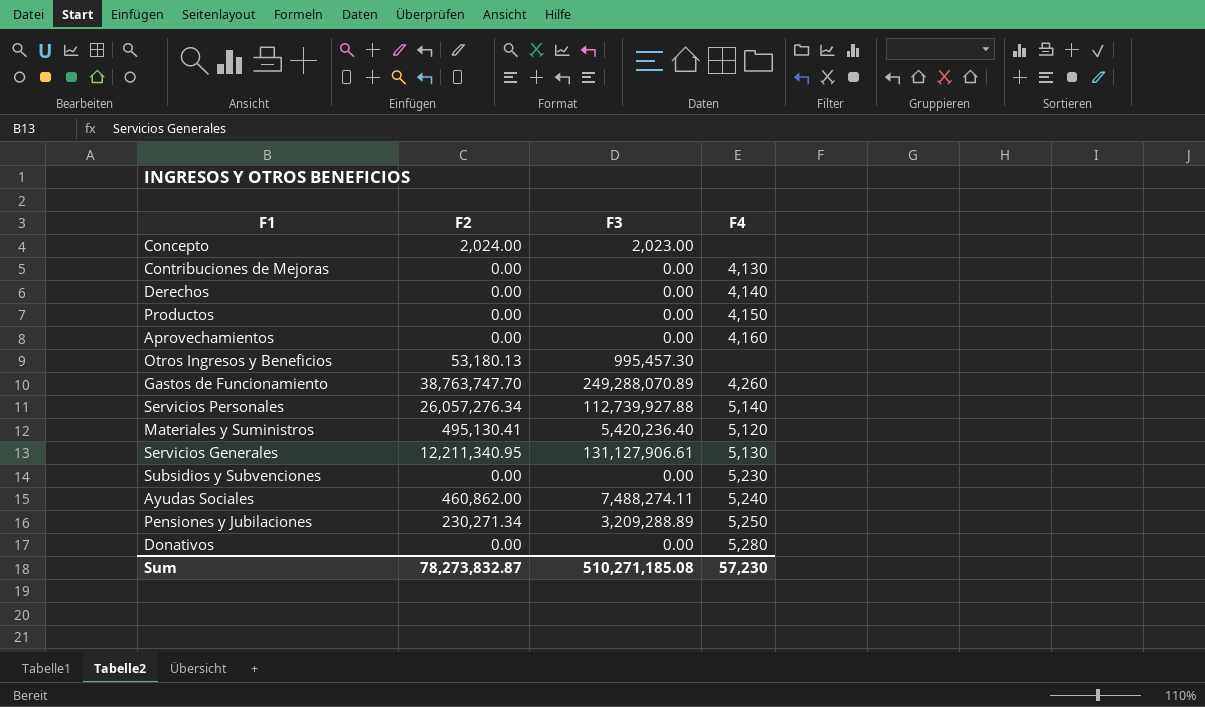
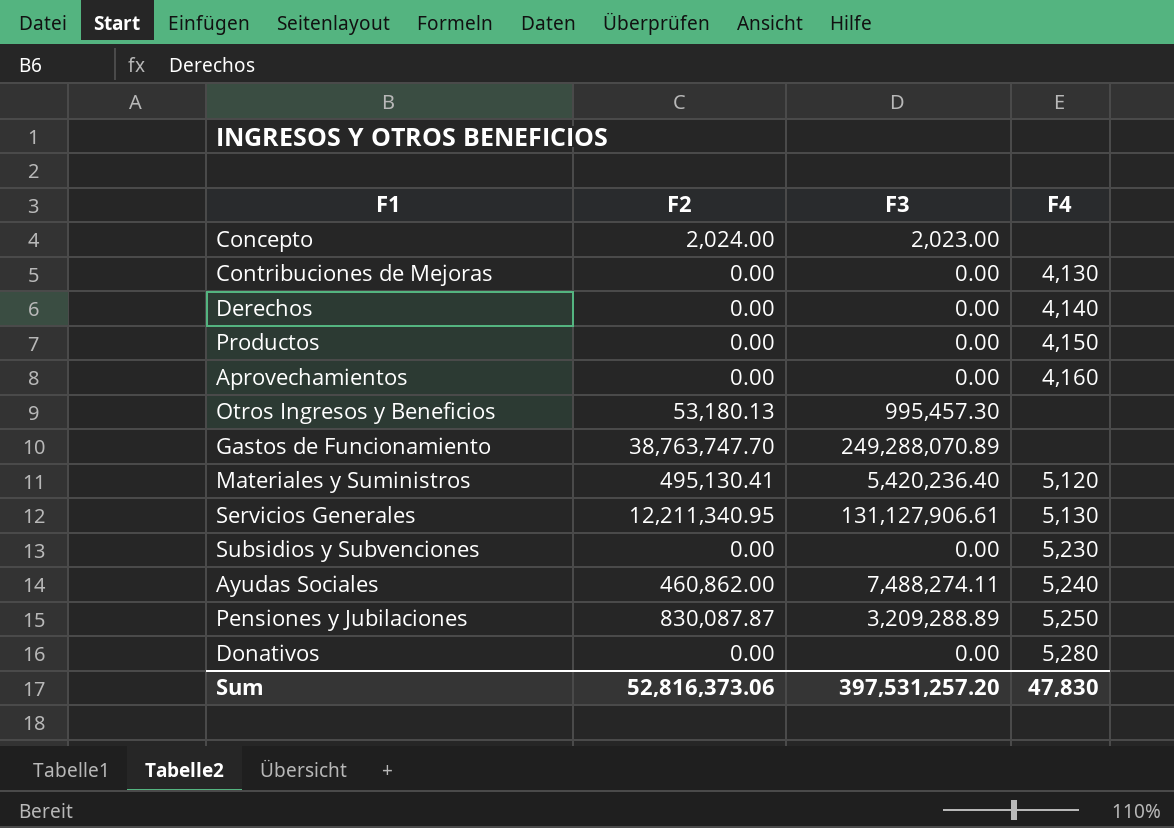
row Servicios Personales: 26,057,276.34 | 112,739,927.88 | 5,140 -> none
Gastos de Funcionamiento | F4: 4,260 -> none
Pensiones y Jubilaciones | F2: 230,271.34 -> 830,087.87
Sum | F2: 78,273,832.87 -> 52,816,373.06
Sum | F3: 510,271,185.08 -> 397,531,257.20
Sum | F4: 57,230 -> 47,830

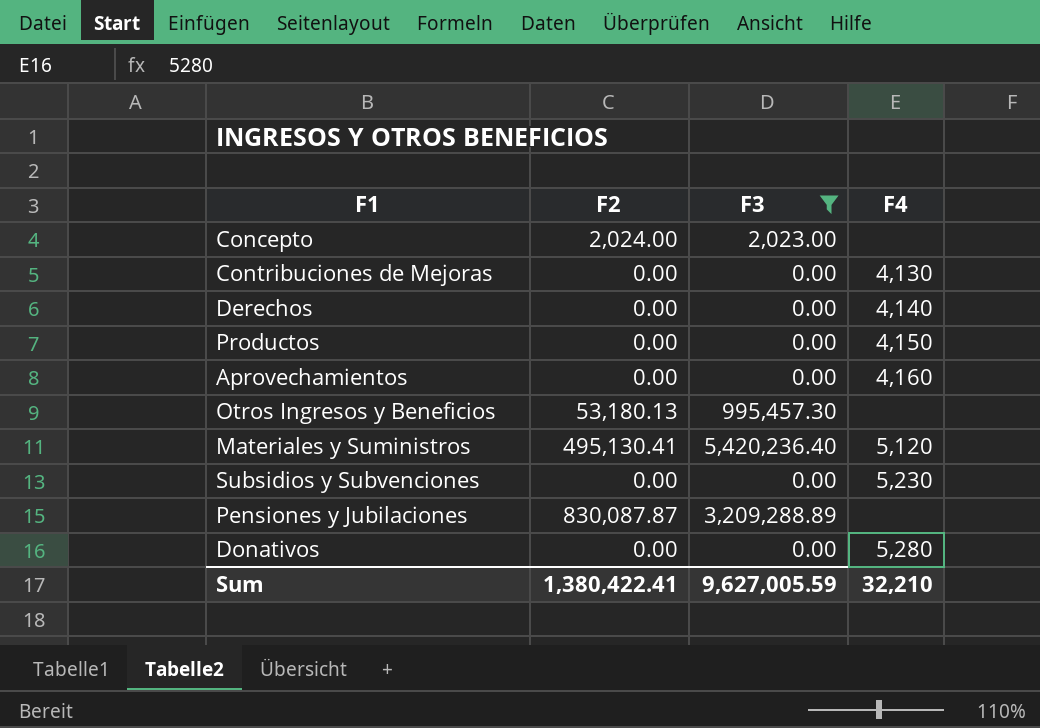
filter: none -> F3 <= 5,420,236.40
Pensiones y Jubilaciones | F4: 5,250 -> none
Sum | F2: 52,816,373.06 -> 1,380,422.41
Sum | F3: 397,531,257.20 -> 9,627,005.59
Sum | F4: 47,830 -> 32,210

